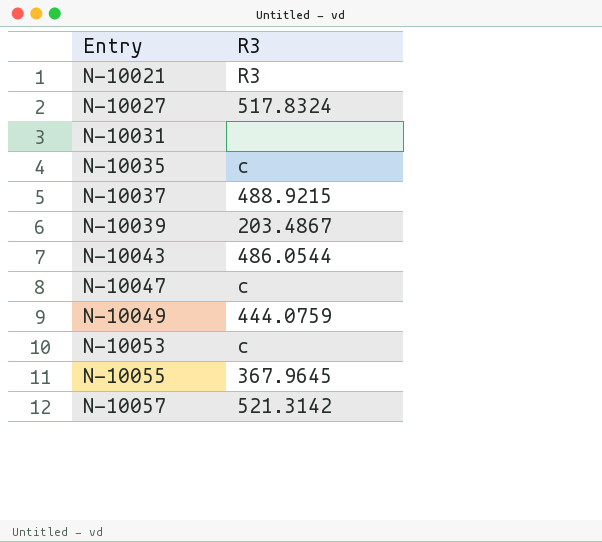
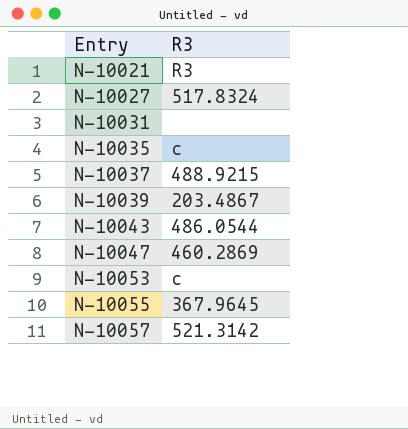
row N-10049: 444.0759 -> none
N-10047 | R3: c -> 460.2869

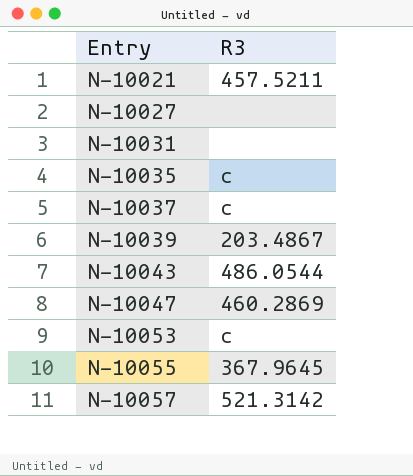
N-10021 | R3: R3 -> 457.5211
N-10027 | R3: 517.8324 -> none
N-10037 | R3: 488.9215 -> c

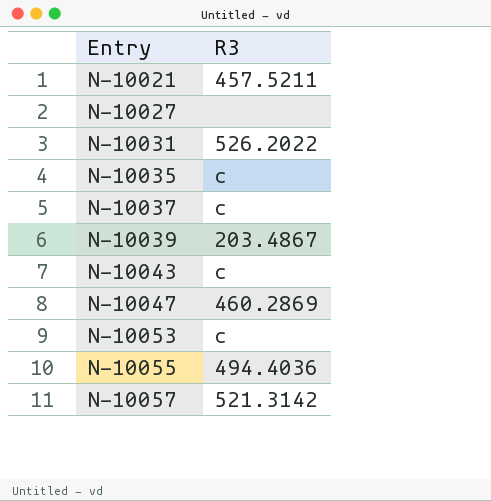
N-10031 | R3: none -> 526.2022
N-10043 | R3: 486.0544 -> c
N-10055 | R3: 367.9645 -> 494.4036

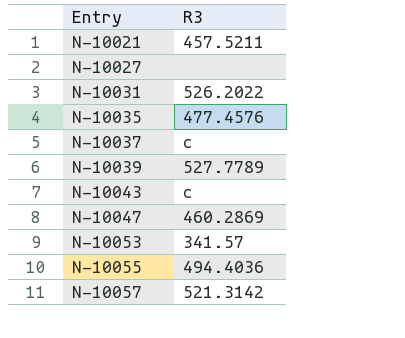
N-10035 | R3: c -> 477.4576
N-10039 | R3: 203.4867 -> 527.7789
N-10053 | R3: c -> 341.57

